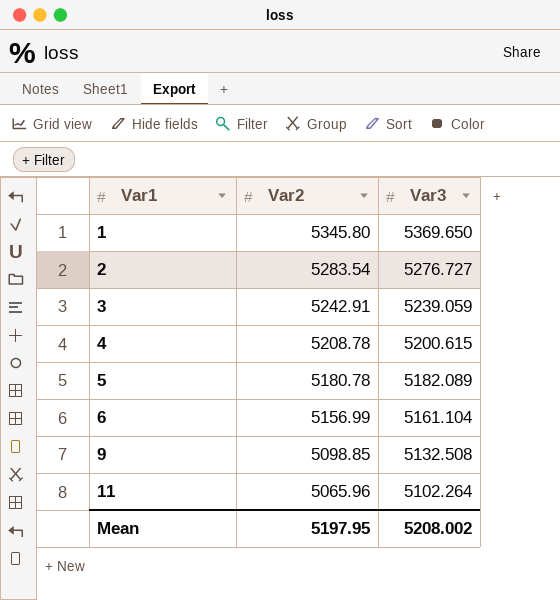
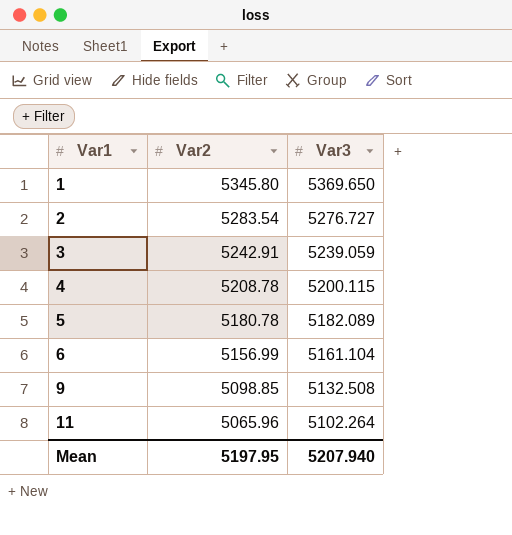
4 | Var3: 5200.615 -> 5200.115
Mean | Var3: 5208.002 -> 5207.940

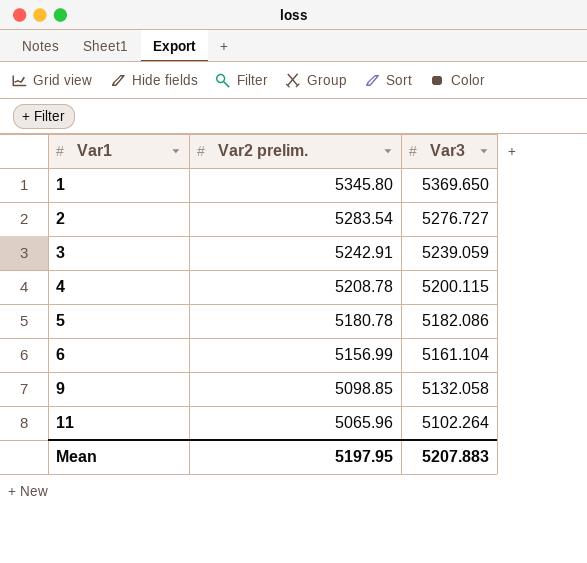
column name: Var2 -> Var2 prelim.
5 | Var3: 5182.089 -> 5182.086
9 | Var3: 5132.508 -> 5132.058
Mean | Var3: 5207.940 -> 5207.883

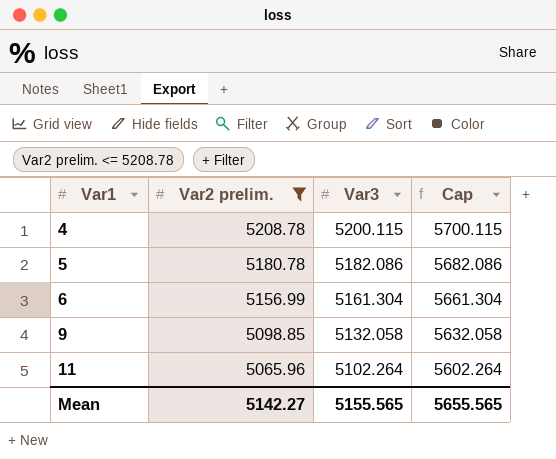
filter: none -> Var2 prelim. <= 5208.78
column Cap | formula: none -> [Var3] + 500
6 | Var3: 5161.104 -> 5161.304
Mean | Var2 prelim.: 5197.95 -> 5142.27
Mean | Var3: 5207.883 -> 5155.565

